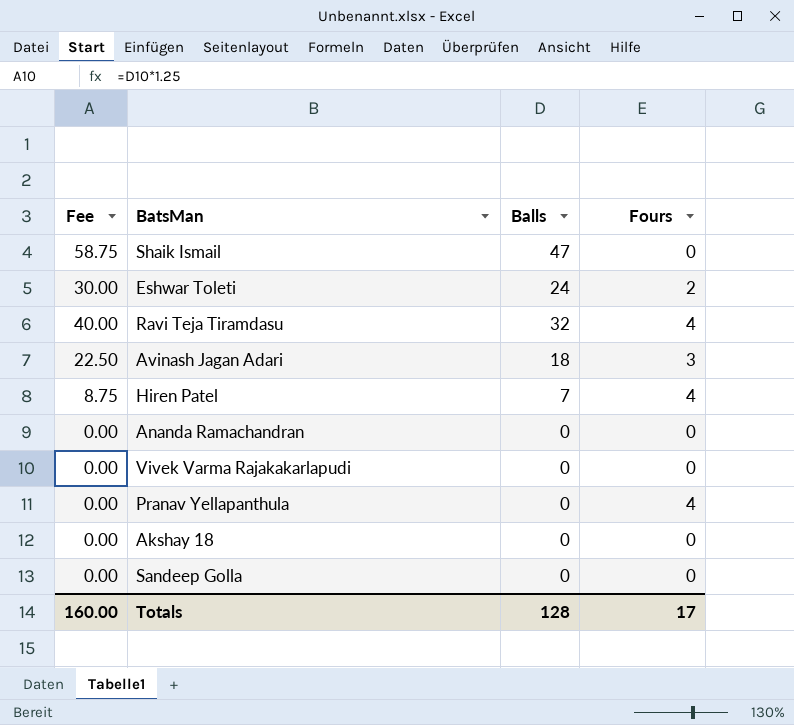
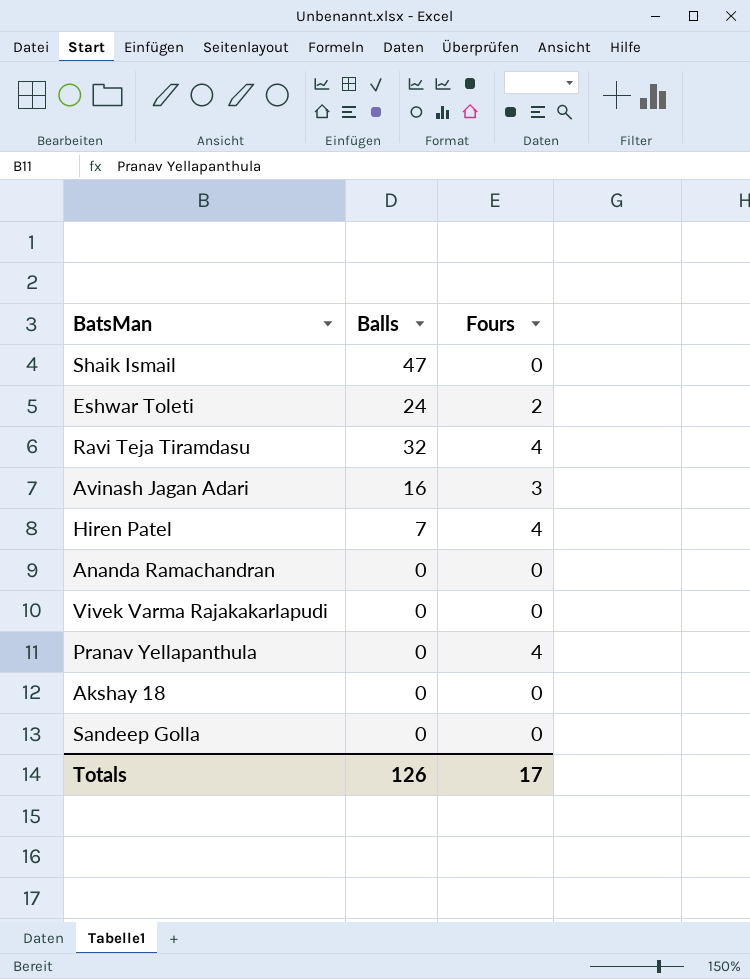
column Fee | formula: [Balls] * 1.25 -> none
Avinash Jagan Adari | Balls: 18 -> 16
Totals | Balls: 128 -> 126

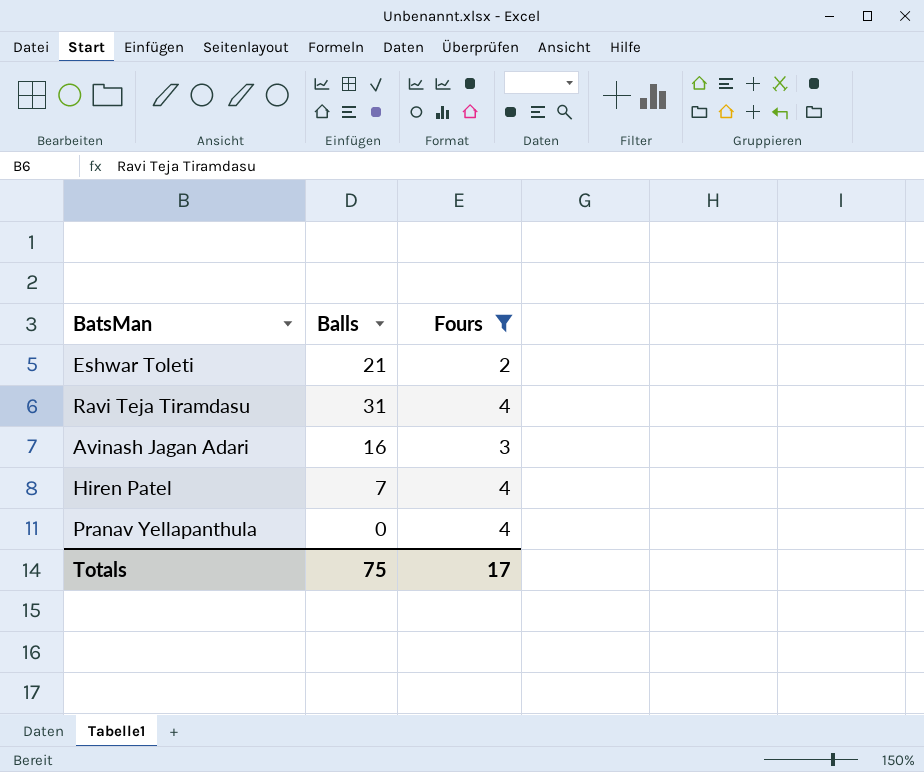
filter: none -> Fours != 0
Eshwar Toleti | Balls: 24 -> 21
Ravi Teja Tiramdasu | Balls: 32 -> 31
Totals | Balls: 126 -> 75

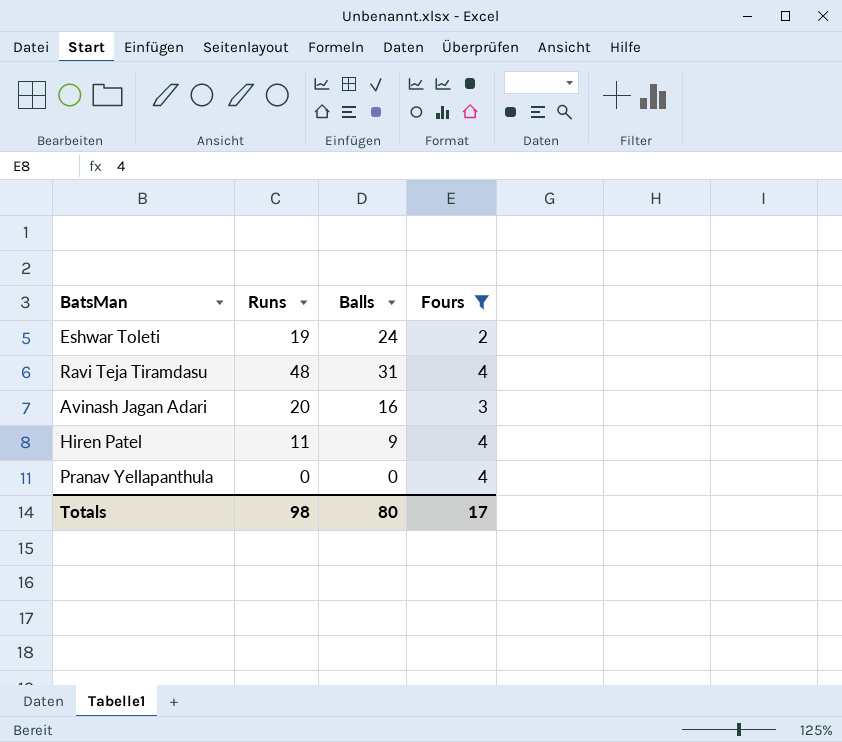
column Runs | position: none -> 2
Eshwar Toleti | Balls: 21 -> 24
Hiren Patel | Balls: 7 -> 9
Totals | Balls: 75 -> 80

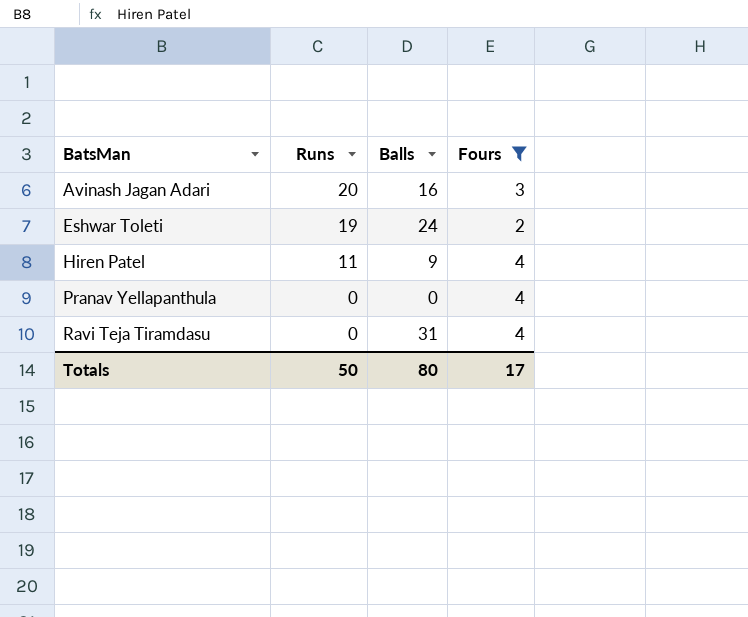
row order: none -> BatsMan ascending
Ravi Teja Tiramdasu | Runs: 48 -> 0
Totals | Runs: 98 -> 50

